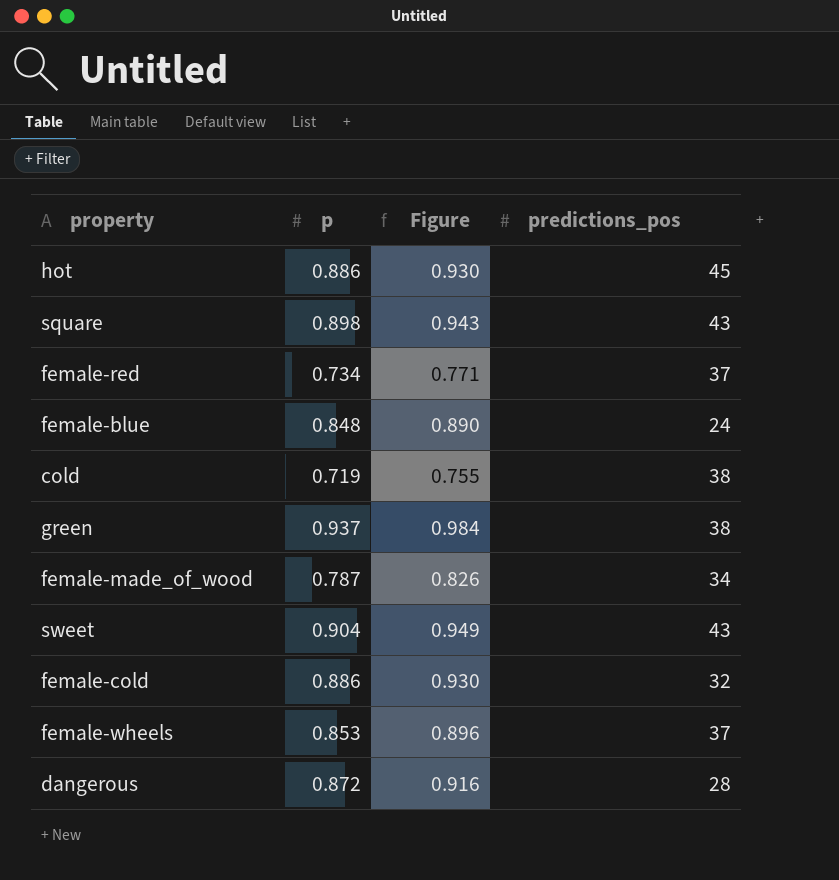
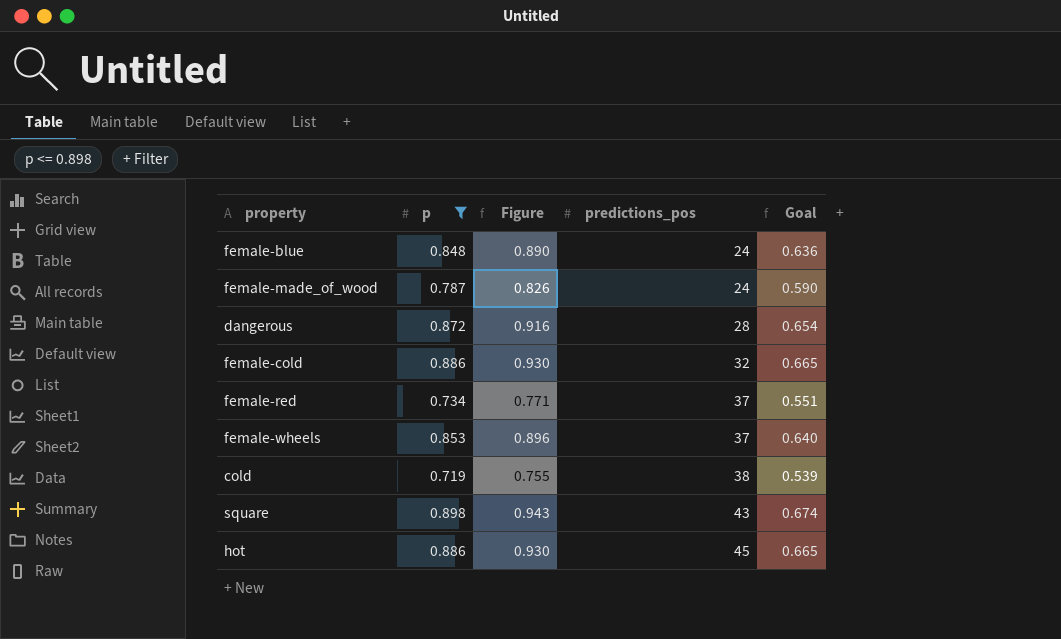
filter: none -> p <= 0.898
row order: none -> predictions_pos ascending
column Goal | formula: none -> [p] * 0.75
female-made_of_wood | predictions_pos: 34 -> 24

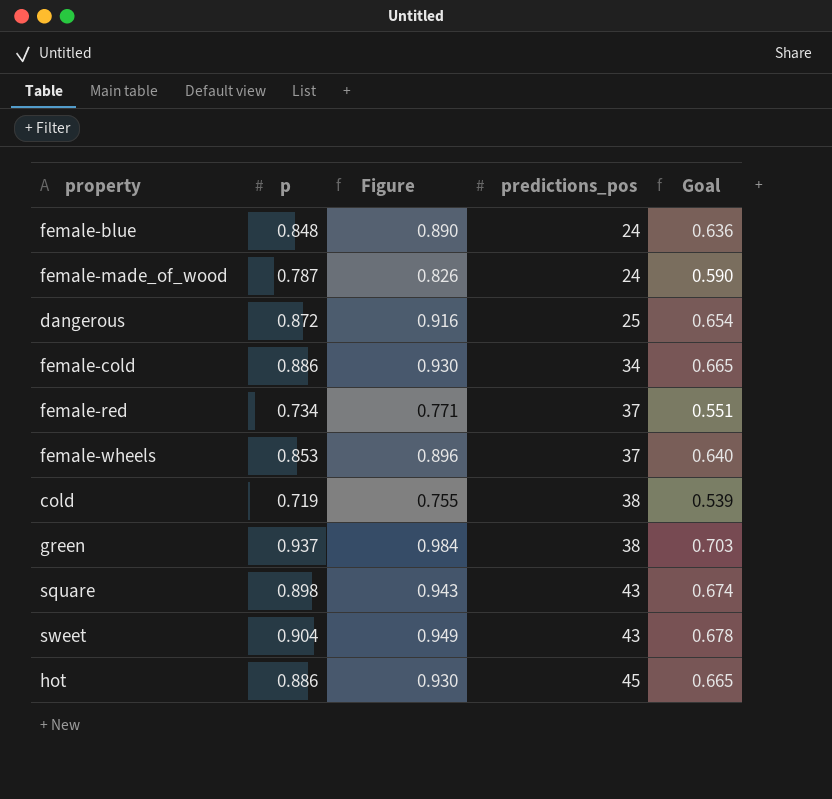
filter: p <= 0.898 -> none
dangerous | predictions_pos: 28 -> 25
female-cold | predictions_pos: 32 -> 34

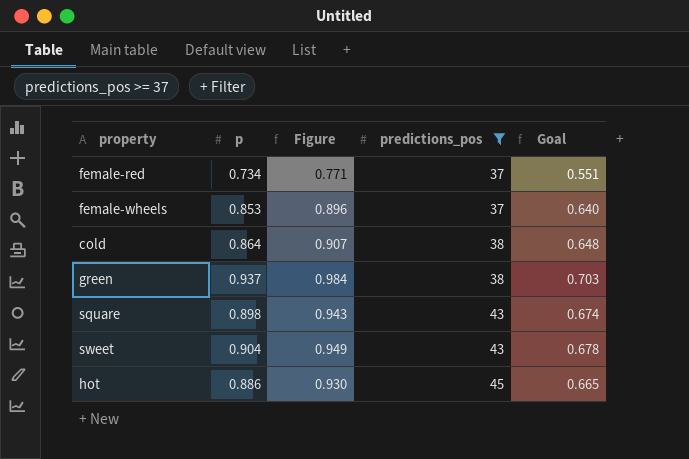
filter: none -> predictions_pos >= 37
cold | p: 0.719 -> 0.864
cold | Figure: 0.755 -> 0.907
cold | Goal: 0.539 -> 0.648

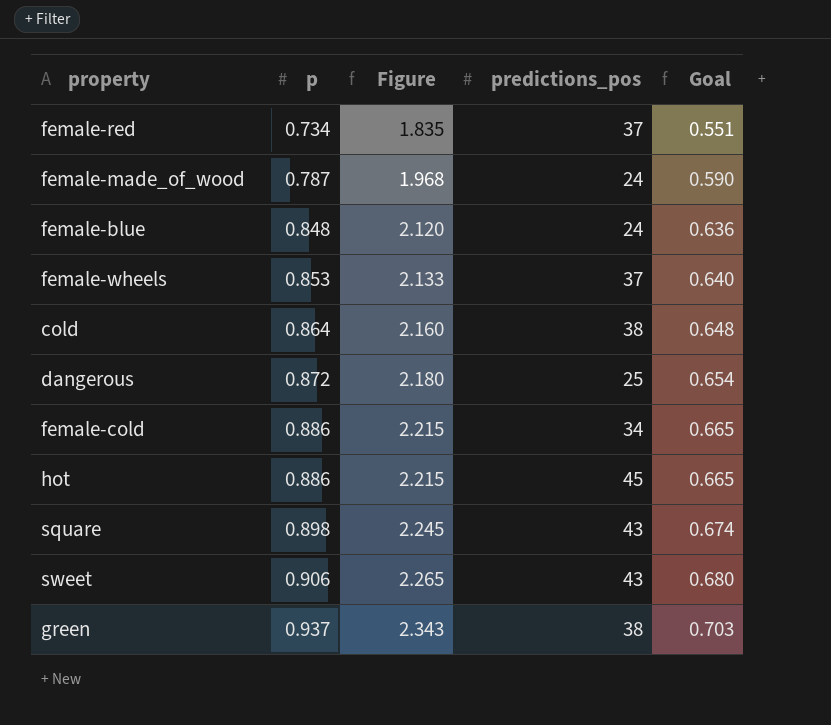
filter: predictions_pos >= 37 -> none
row order: predictions_pos ascending -> p ascending
column Figure | formula: [p] * 1.05 -> [p] * 2.5
sweet | p: 0.904 -> 0.906
sweet | Goal: 0.678 -> 0.680

